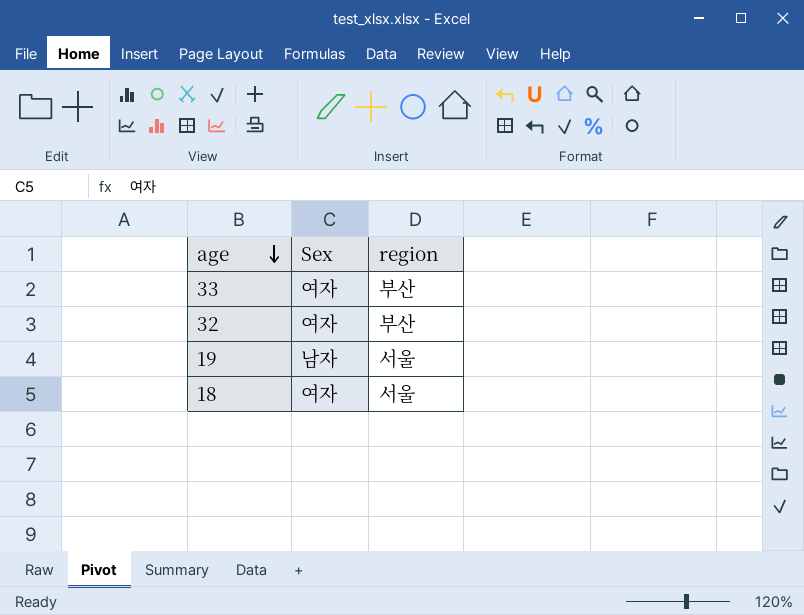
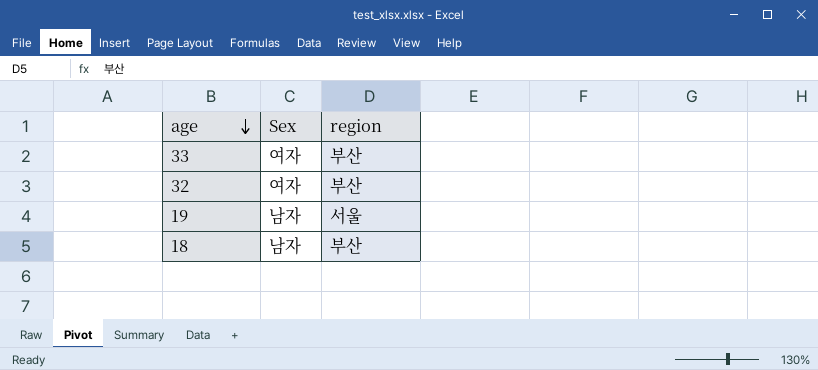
18 | Sex: 여자 -> 남자
18 | region: 서울 -> 부산

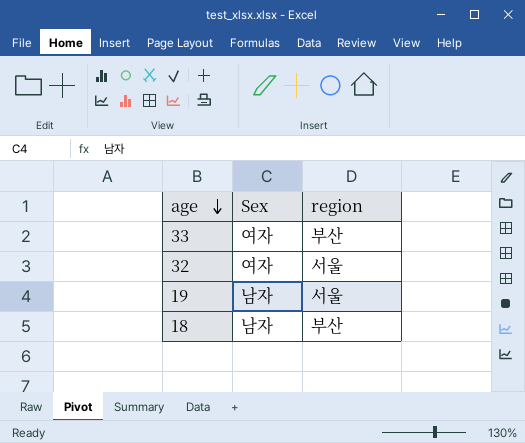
32 | region: 부산 -> 서울

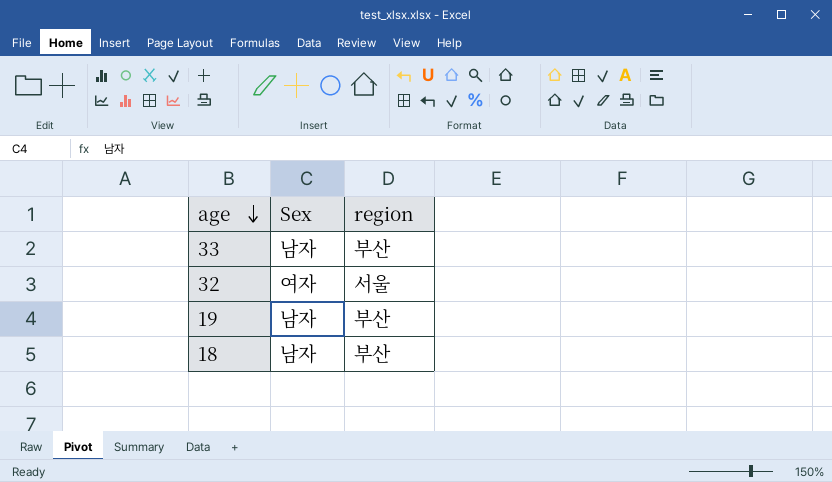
33 | Sex: 여자 -> 남자
19 | region: 서울 -> 부산

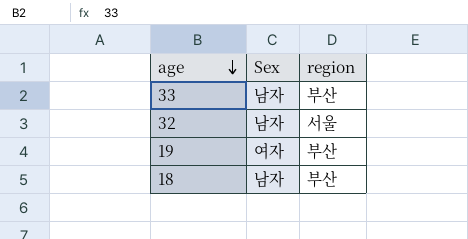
32 | Sex: 여자 -> 남자
19 | Sex: 남자 -> 여자

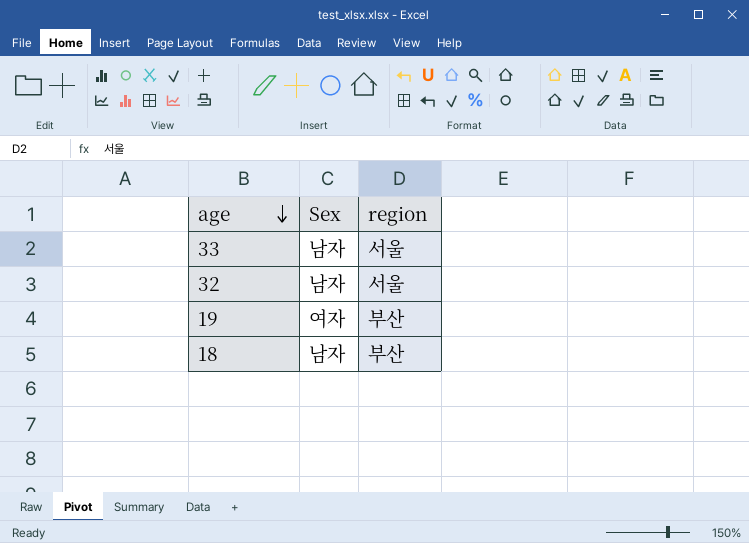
33 | region: 부산 -> 서울

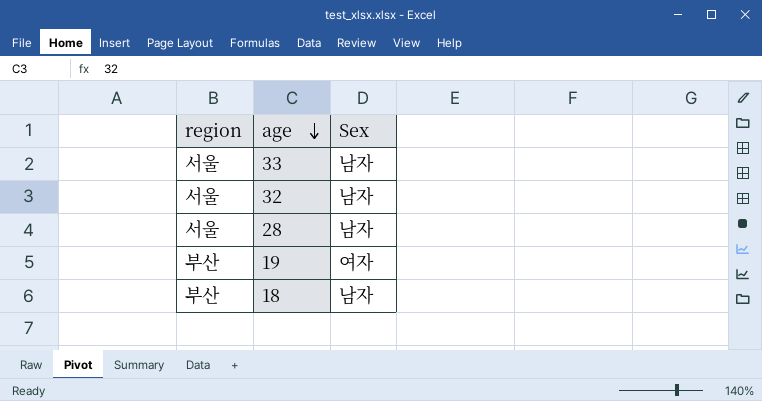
column region | position: 3 -> 1
row 28: none -> 서울 | 남자

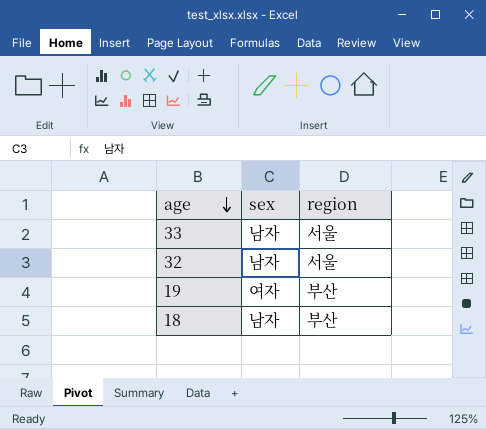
column name: Sex -> sex
column region | position: 1 -> 3
row 28: 서울 | 남자 -> none

